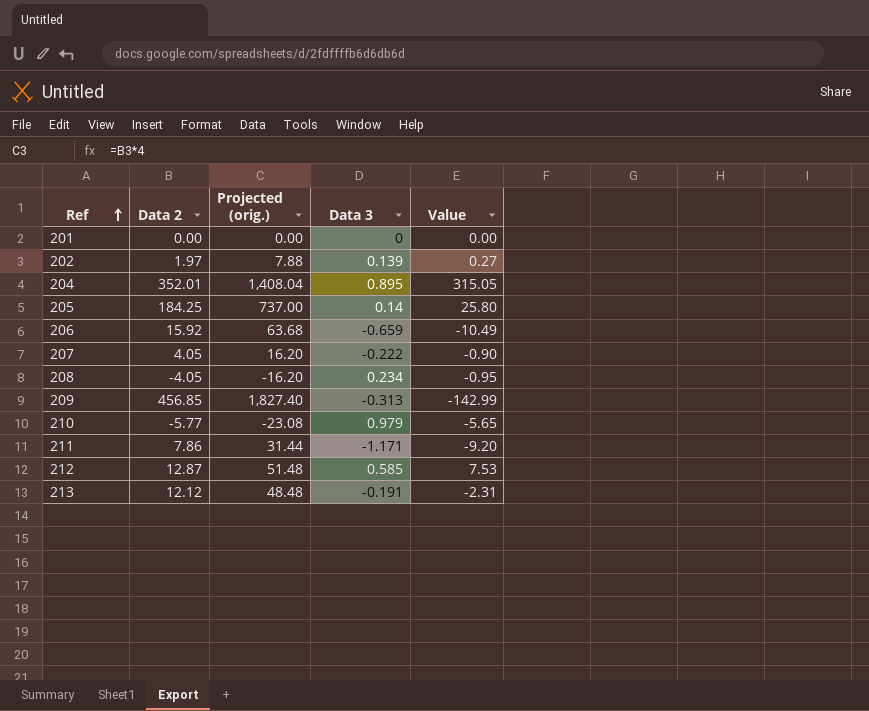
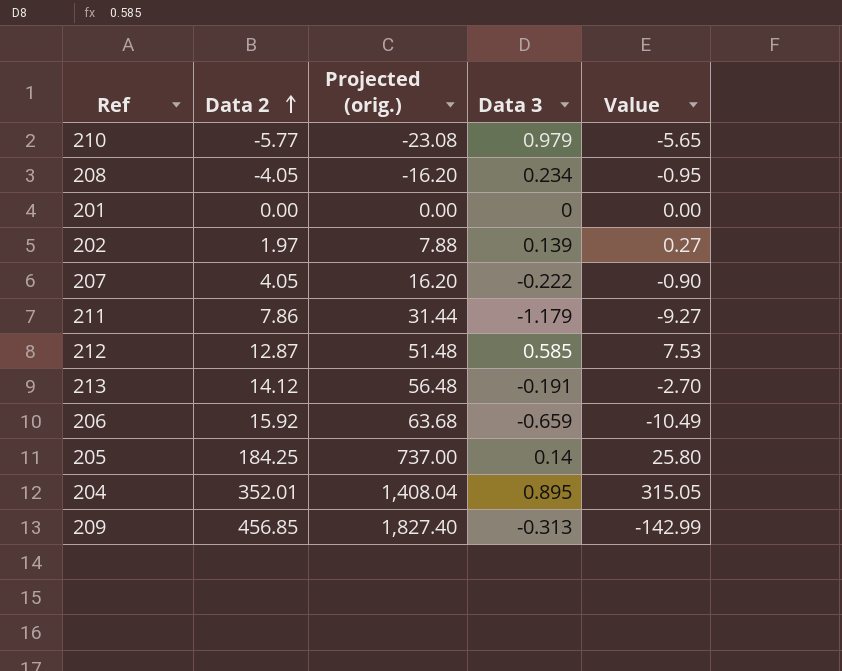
row order: Ref ascending -> Data 2 ascending
211 | Data 3: -1.171 -> -1.179
211 | Value: -9.20 -> -9.27
213 | Data 2: 12.12 -> 14.12
213 | Projected (orig.): 48.48 -> 56.48
213 | Value: -2.31 -> -2.70

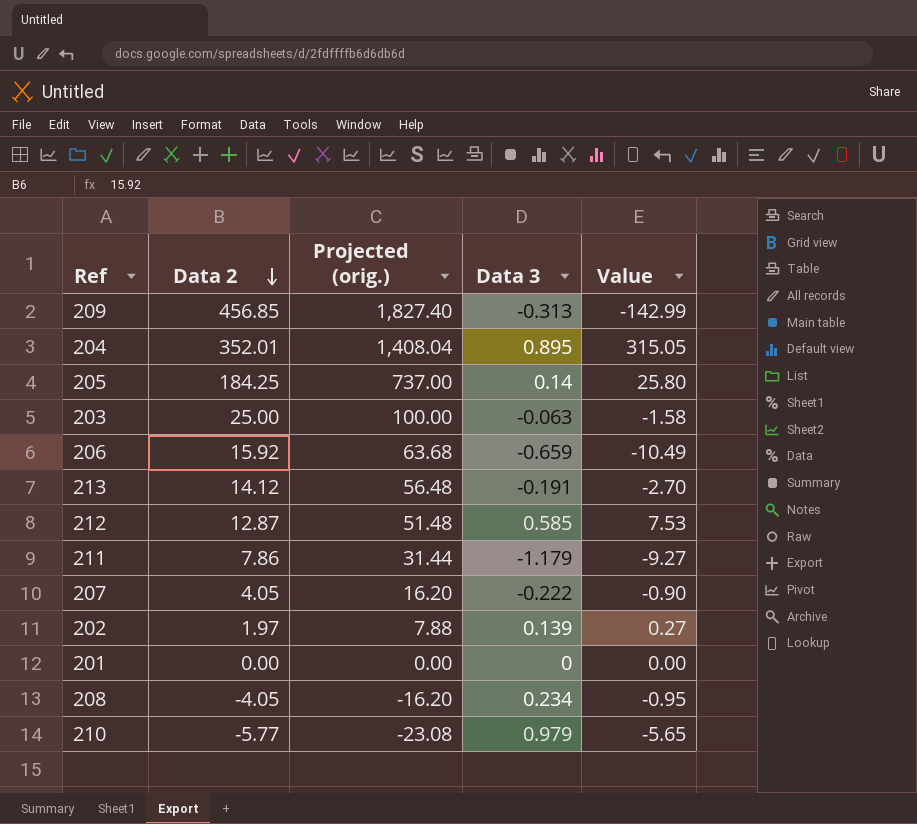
row order: Data 2 ascending -> Data 2 descending
row 203: none -> 25.00 | 100.00 | -0.063 | -1.58

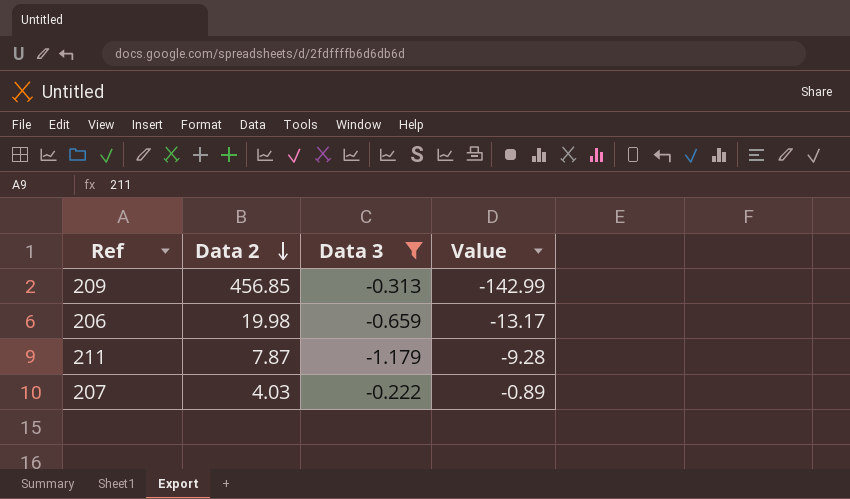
filter: none -> Data 3 <= -0.222
column Projected (orig.) | formula: [Data 2] * 4 -> none
206 | Data 2: 15.92 -> 19.98
206 | Value: -10.49 -> -13.17
211 | Data 2: 7.86 -> 7.87
211 | Value: -9.27 -> -9.28
207 | Data 2: 4.05 -> 4.03
207 | Value: -0.90 -> -0.89

